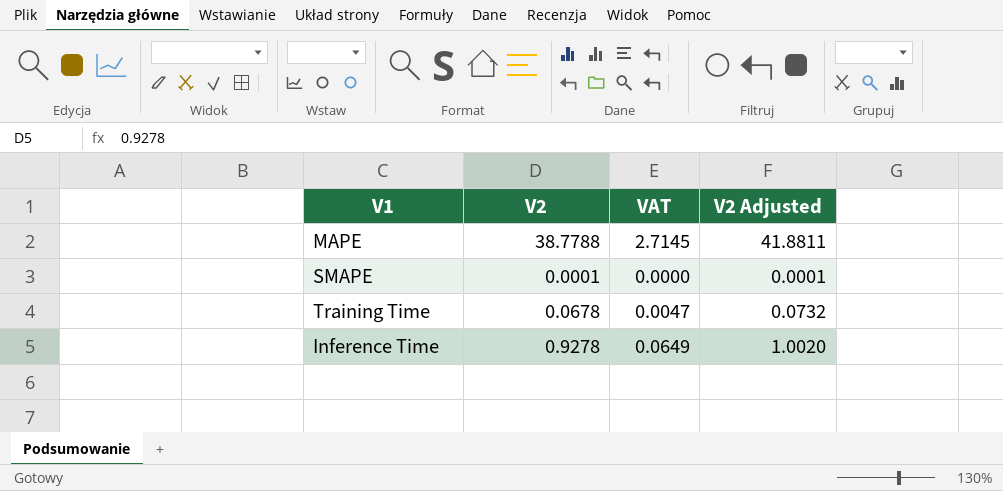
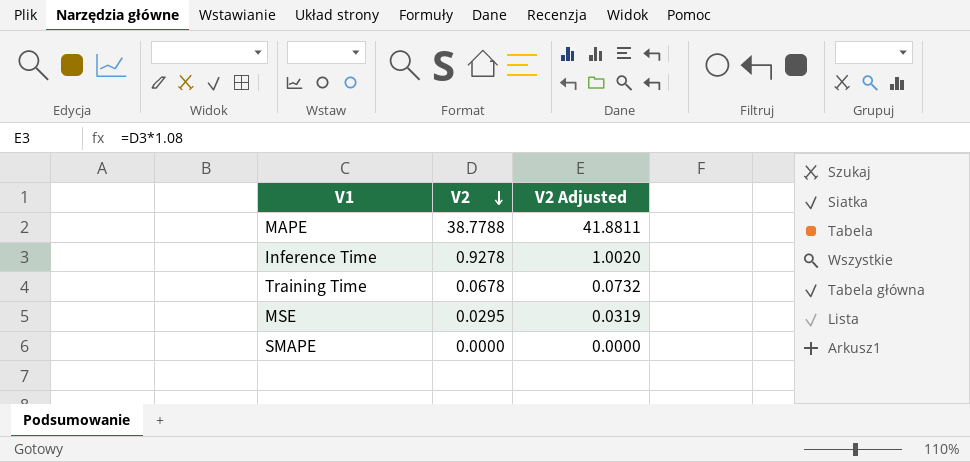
row order: none -> V2 descending
column VAT | formula: [V2] * 0.07 -> none
row MSE: none -> 0.0295 | 0.0319
SMAPE | V2: 0.0001 -> 0.0000
SMAPE | V2 Adjusted: 0.0001 -> 0.0000

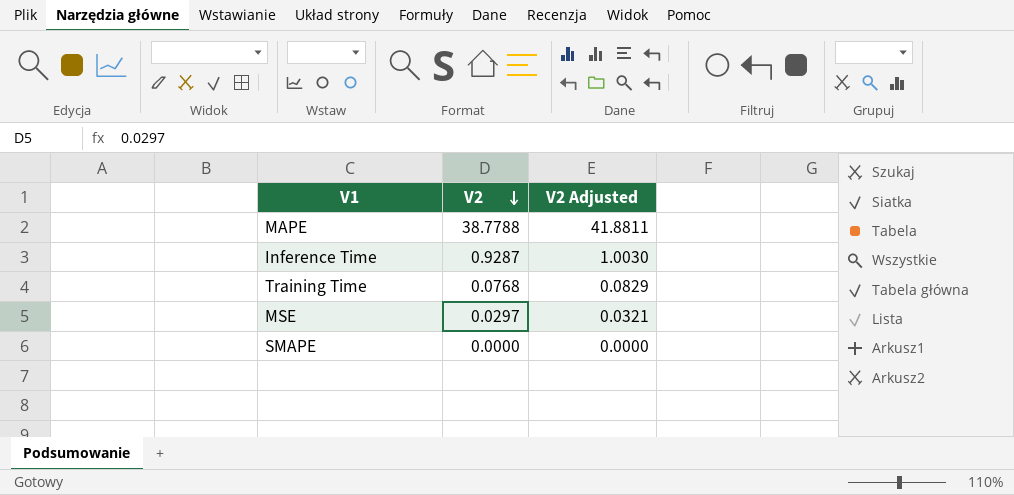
Inference Time | V2: 0.9278 -> 0.9287
Inference Time | V2 Adjusted: 1.0020 -> 1.0030
Training Time | V2: 0.0678 -> 0.0768
Training Time | V2 Adjusted: 0.0732 -> 0.0829
MSE | V2: 0.0295 -> 0.0297
MSE | V2 Adjusted: 0.0319 -> 0.0321

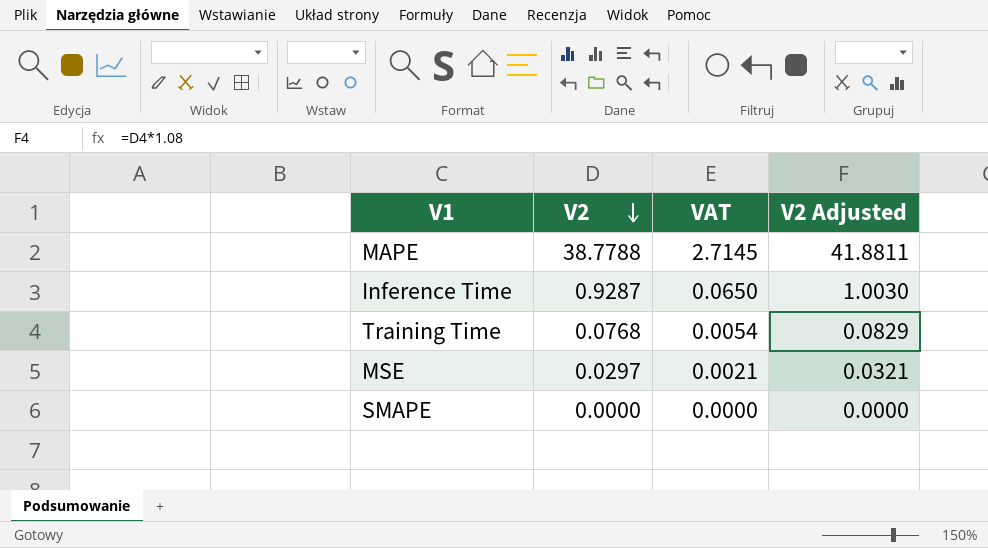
column VAT | formula: none -> [V2] * 0.07

